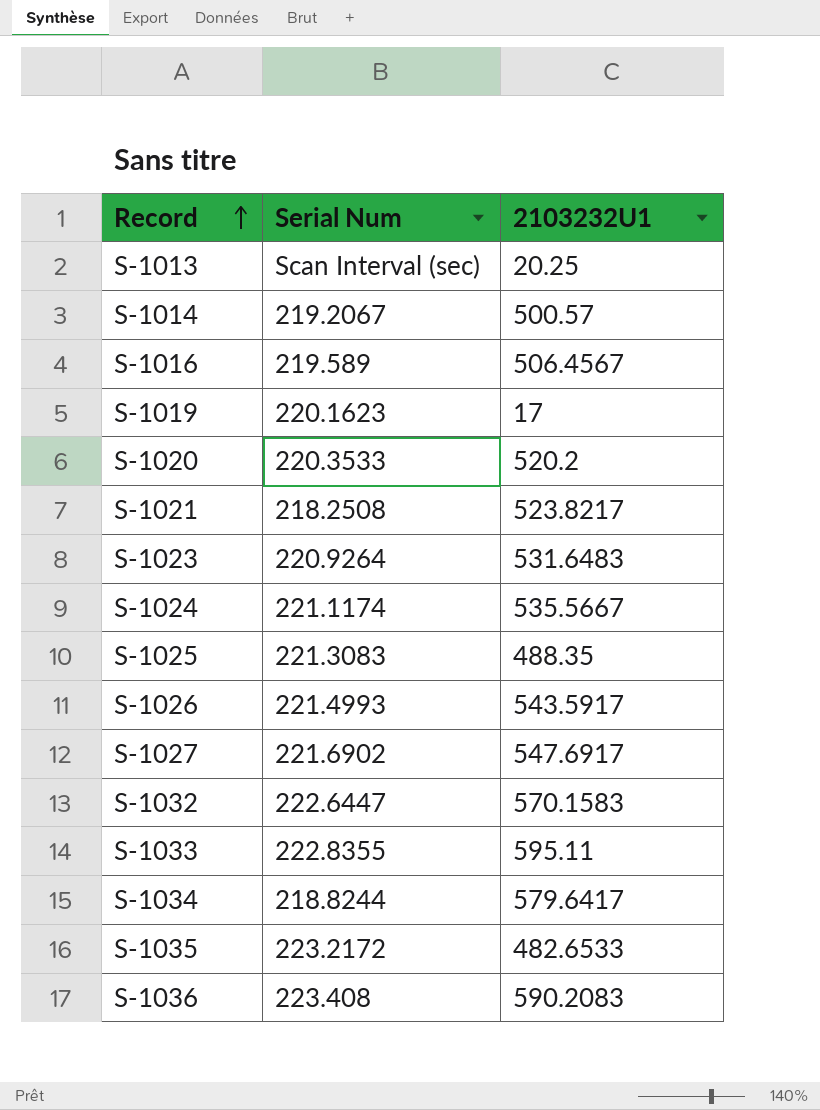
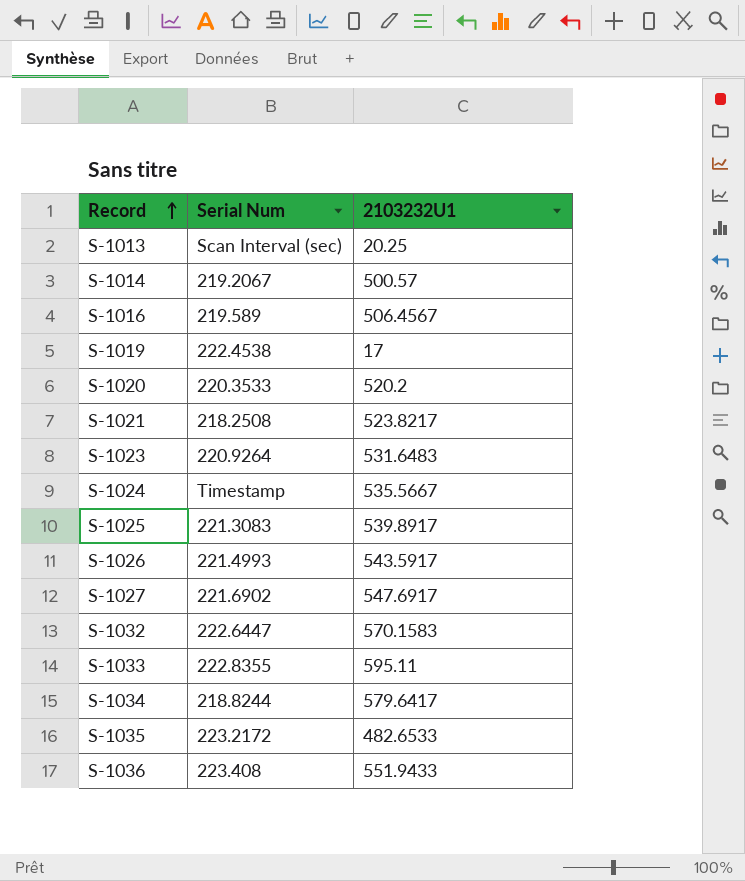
S-1019 | Serial Num: 220.1623 -> 222.4538
S-1024 | Serial Num: 221.1174 -> Timestamp
S-1025 | 2103232U1: 488.35 -> 539.8917
S-1036 | 2103232U1: 590.2083 -> 551.9433

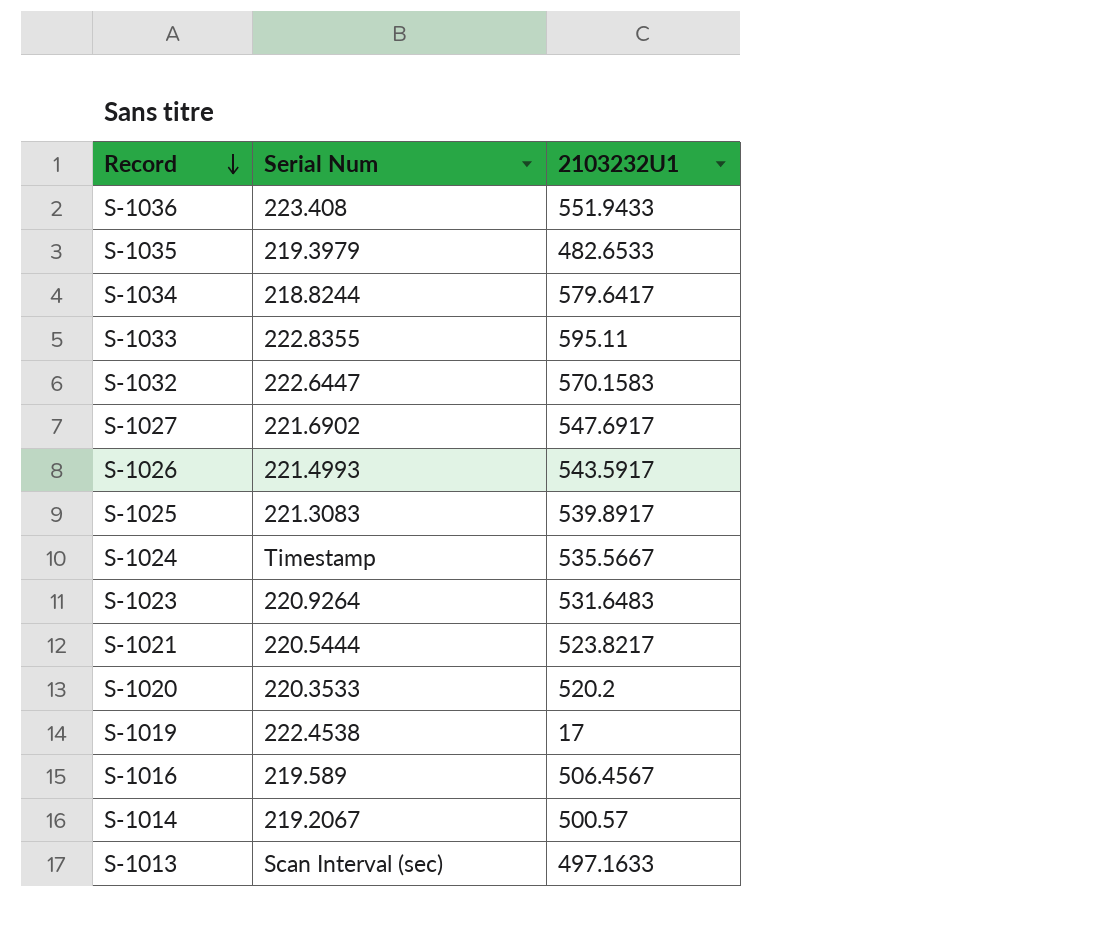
row order: Record ascending -> Record descending
S-1035 | Serial Num: 223.2172 -> 219.3979
S-1021 | Serial Num: 218.2508 -> 220.5444
S-1013 | 2103232U1: 20.25 -> 497.1633

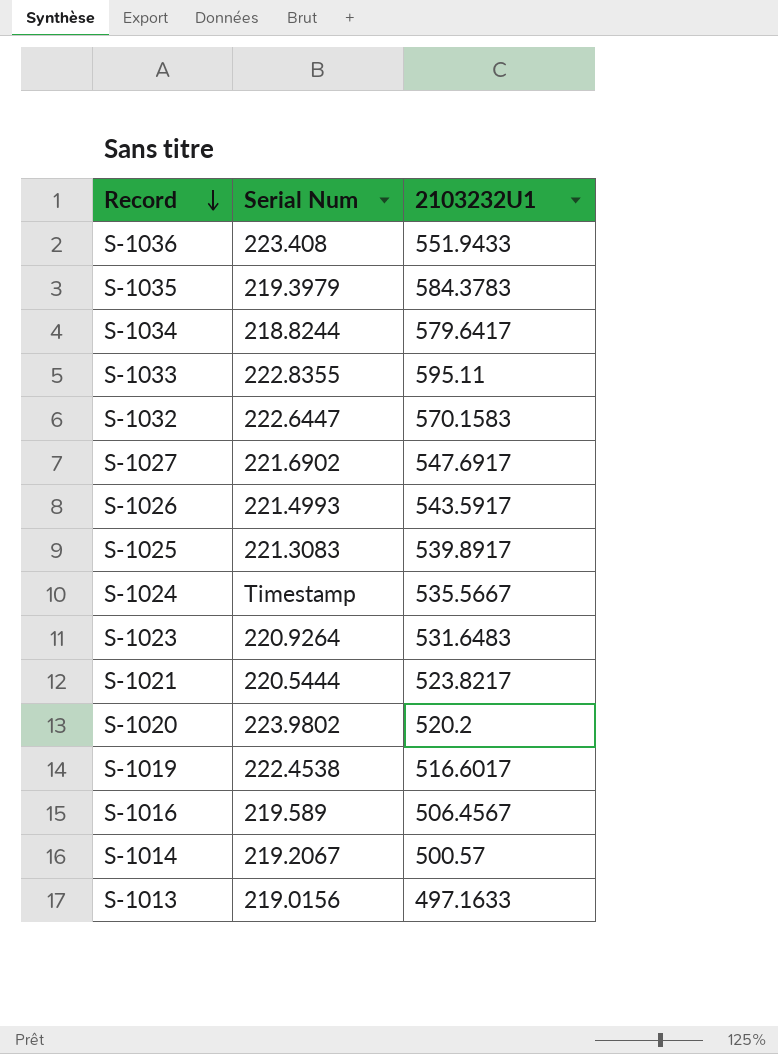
S-1035 | 2103232U1: 482.6533 -> 584.3783
S-1020 | Serial Num: 220.3533 -> 223.9802
S-1019 | 2103232U1: 17 -> 516.6017
S-1013 | Serial Num: Scan Interval (sec) -> 219.0156

